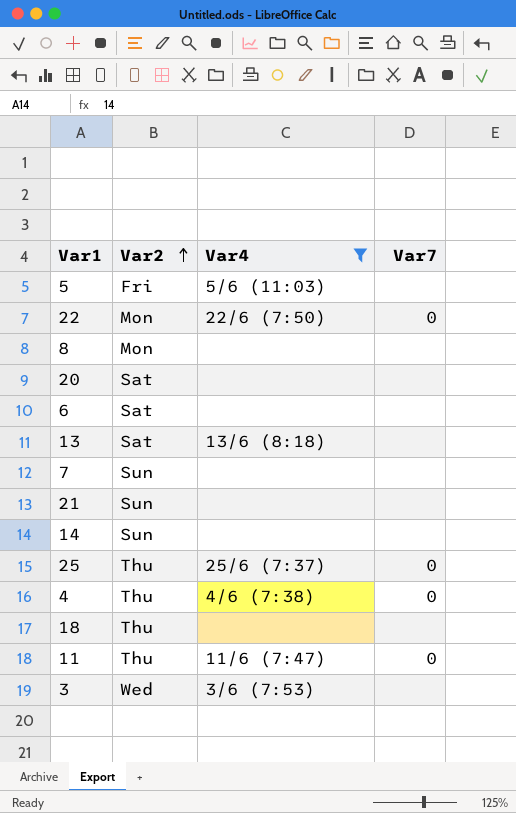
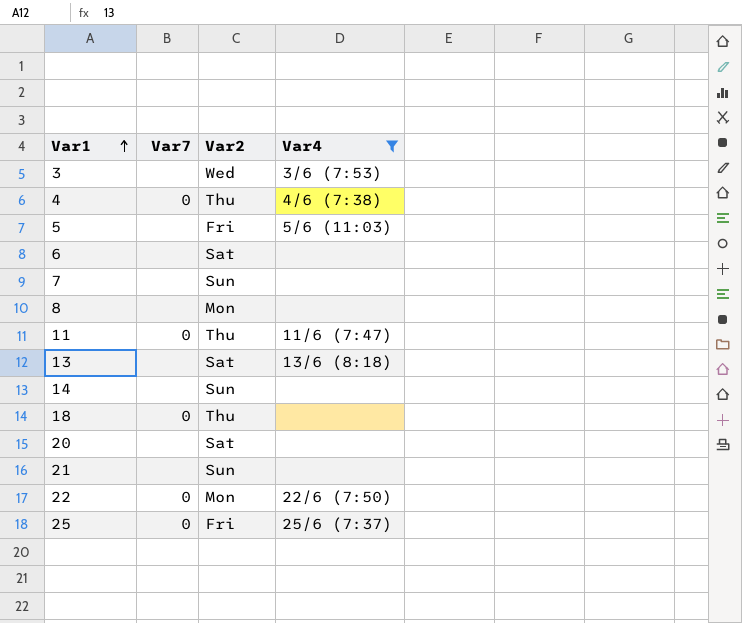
row order: Var2 ascending -> Var1 ascending
column Var7 | position: 4 -> 2
18 | Var7: none -> 0
25 | Var2: Thu -> Fri

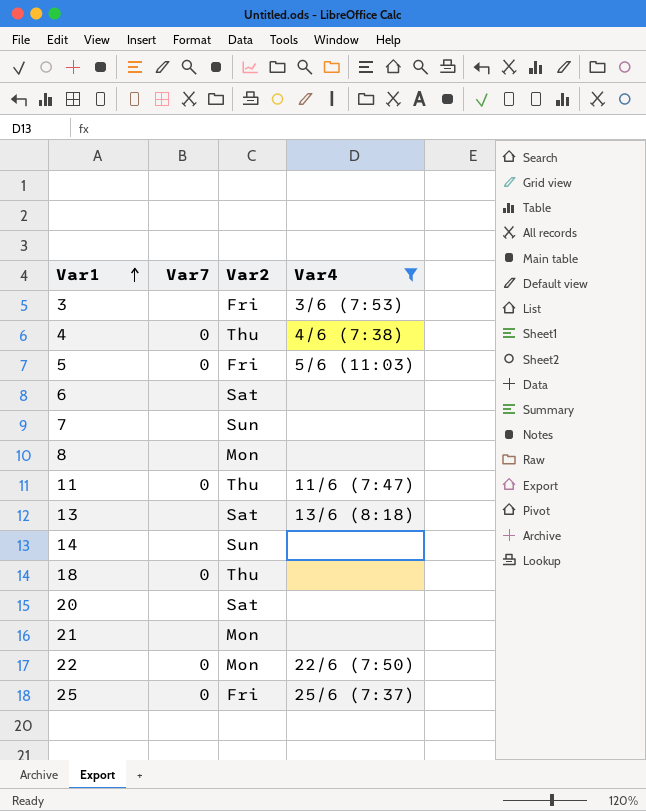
3 | Var2: Wed -> Fri
5 | Var7: none -> 0
21 | Var2: Sun -> Mon

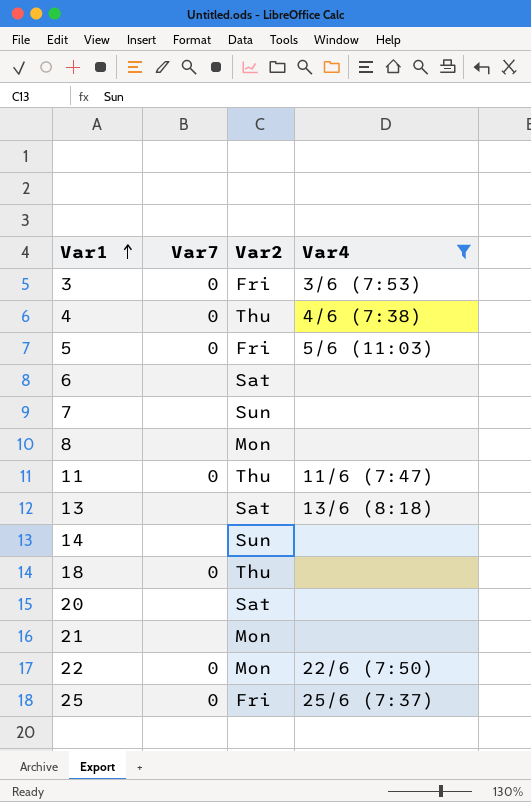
3 | Var7: none -> 0

